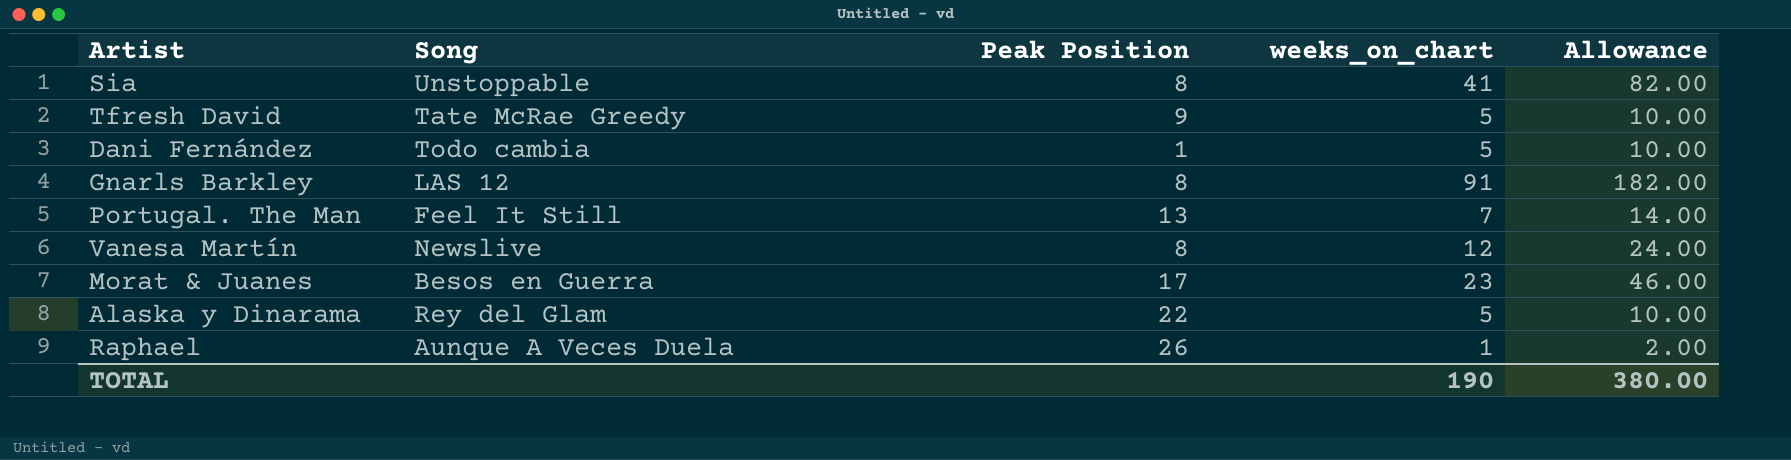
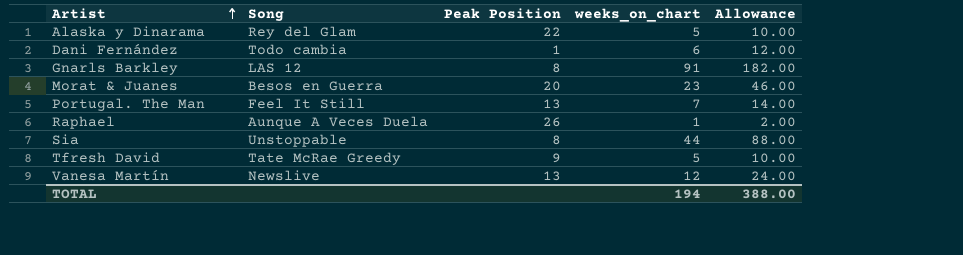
row order: none -> Artist ascending
Dani Fernández | weeks_on_chart: 5 -> 6
Dani Fernández | Allowance: 10.00 -> 12.00
Morat & Juanes | Peak Position: 17 -> 20
Sia | weeks_on_chart: 41 -> 44
Sia | Allowance: 82.00 -> 88.00
Vanesa Martín | Peak Position: 8 -> 13
TOTAL | weeks_on_chart: 190 -> 194
TOTAL | Allowance: 380.00 -> 388.00

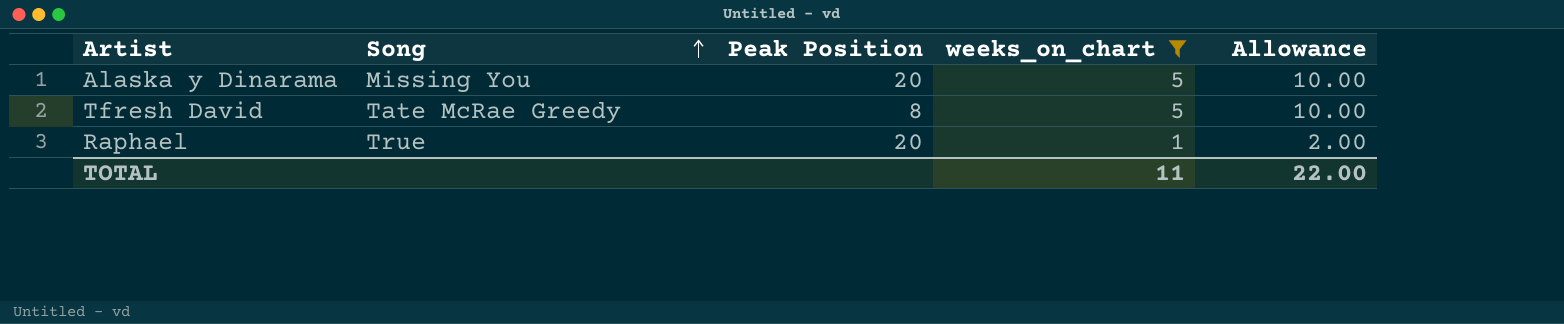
filter: none -> weeks_on_chart <= 5
row order: Artist ascending -> Song ascending
Alaska y Dinarama | Song: Rey del Glam -> Missing You
Alaska y Dinarama | Peak Position: 22 -> 20
Tfresh David | Peak Position: 9 -> 8
Raphael | Song: Aunque A Veces Duela -> True
Raphael | Peak Position: 26 -> 20
TOTAL | weeks_on_chart: 194 -> 11
TOTAL | Allowance: 388.00 -> 22.00

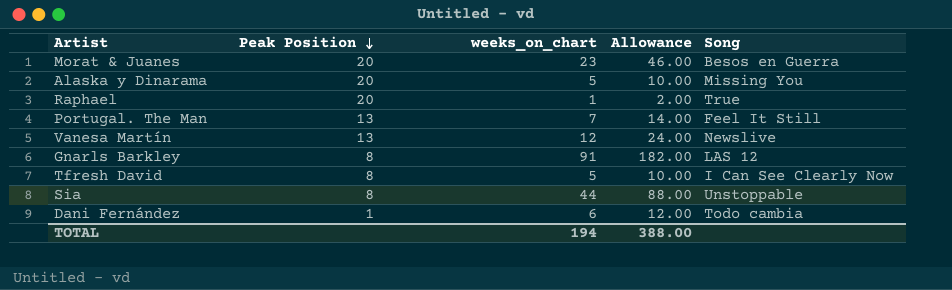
filter: weeks_on_chart <= 5 -> none
row order: Song ascending -> Peak Position descending
column Song | position: 2 -> 5
Tfresh David | Song: Tate McRae Greedy -> I Can See Clearly Now
TOTAL | weeks_on_chart: 11 -> 194
TOTAL | Allowance: 22.00 -> 388.00

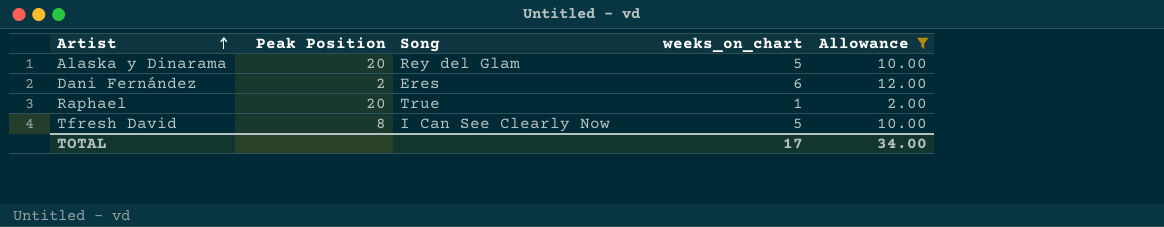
filter: none -> Allowance <= 12.00
row order: Peak Position descending -> Artist ascending
column Song | position: 5 -> 3
Alaska y Dinarama | Song: Missing You -> Rey del Glam
Dani Fernández | Peak Position: 1 -> 2
Dani Fernández | Song: Todo cambia -> Eres
TOTAL | weeks_on_chart: 194 -> 17
TOTAL | Allowance: 388.00 -> 34.00

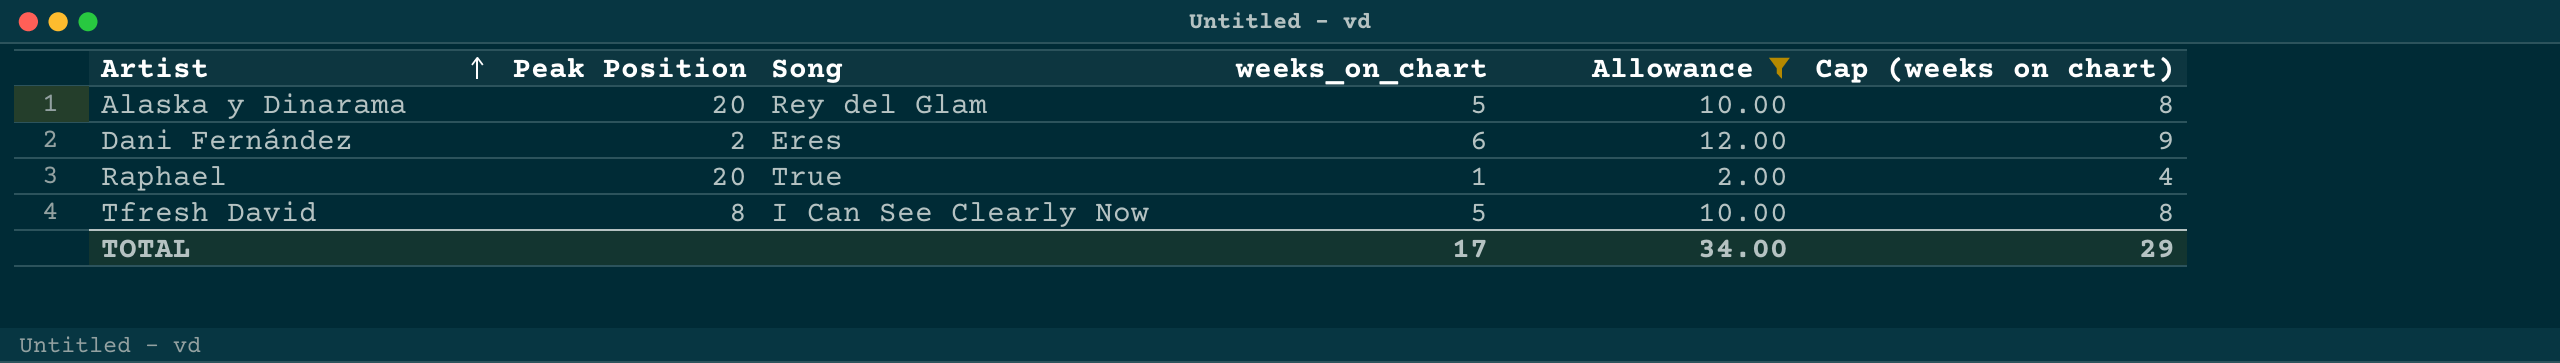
column Cap (weeks on chart) | formula: none -> [weeks_on_chart] + 3

